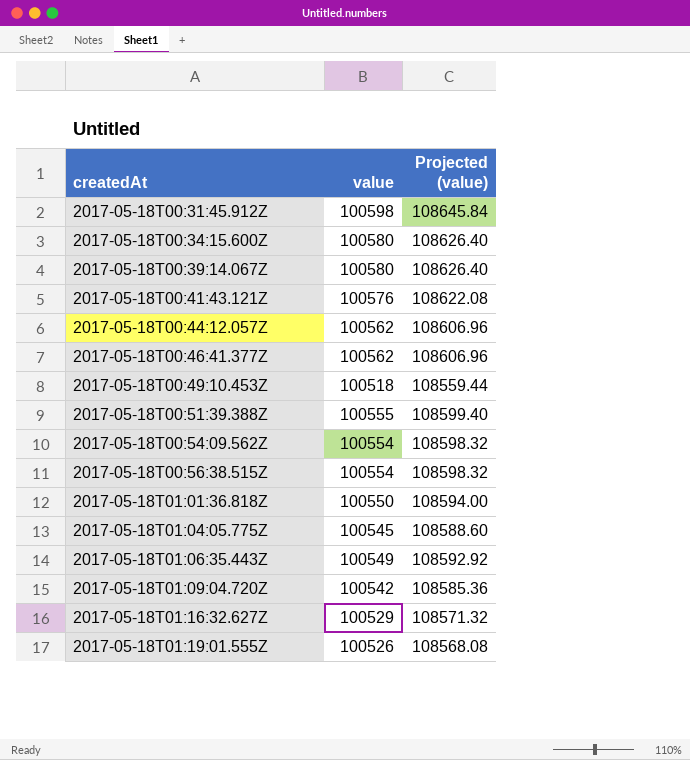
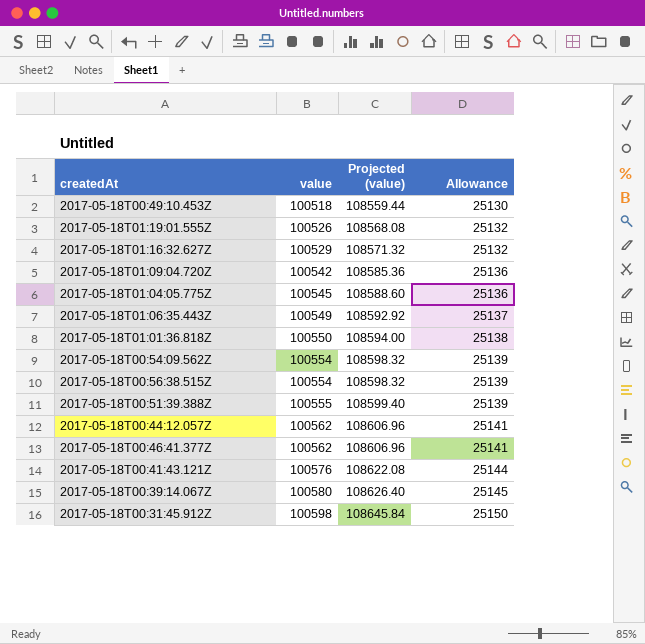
row order: createdAt ascending -> value ascending
column Allowance | formula: none -> [value] * 0.25
row 2017-05-18T00:34:15.600Z: 100580 | 108626.40 -> none

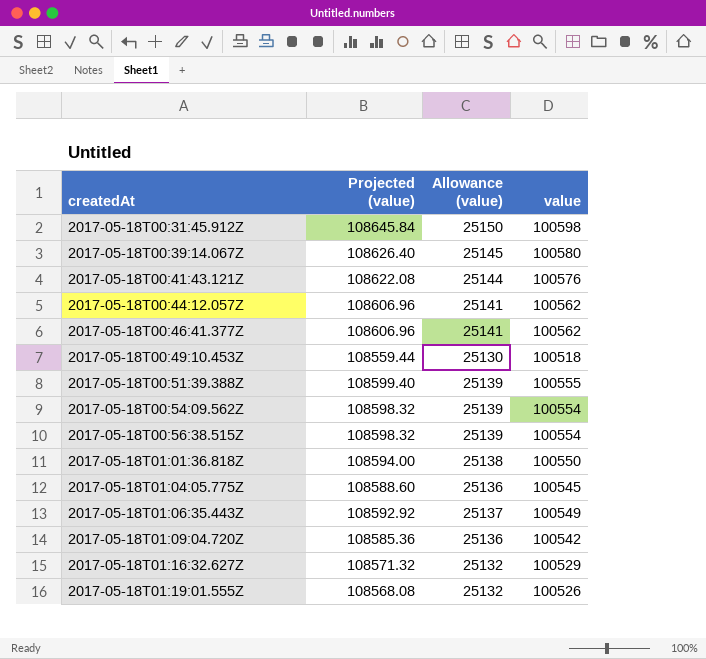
row order: value ascending -> createdAt ascending
column name: Allowance -> Allowance (value)
column value | position: 2 -> 4

